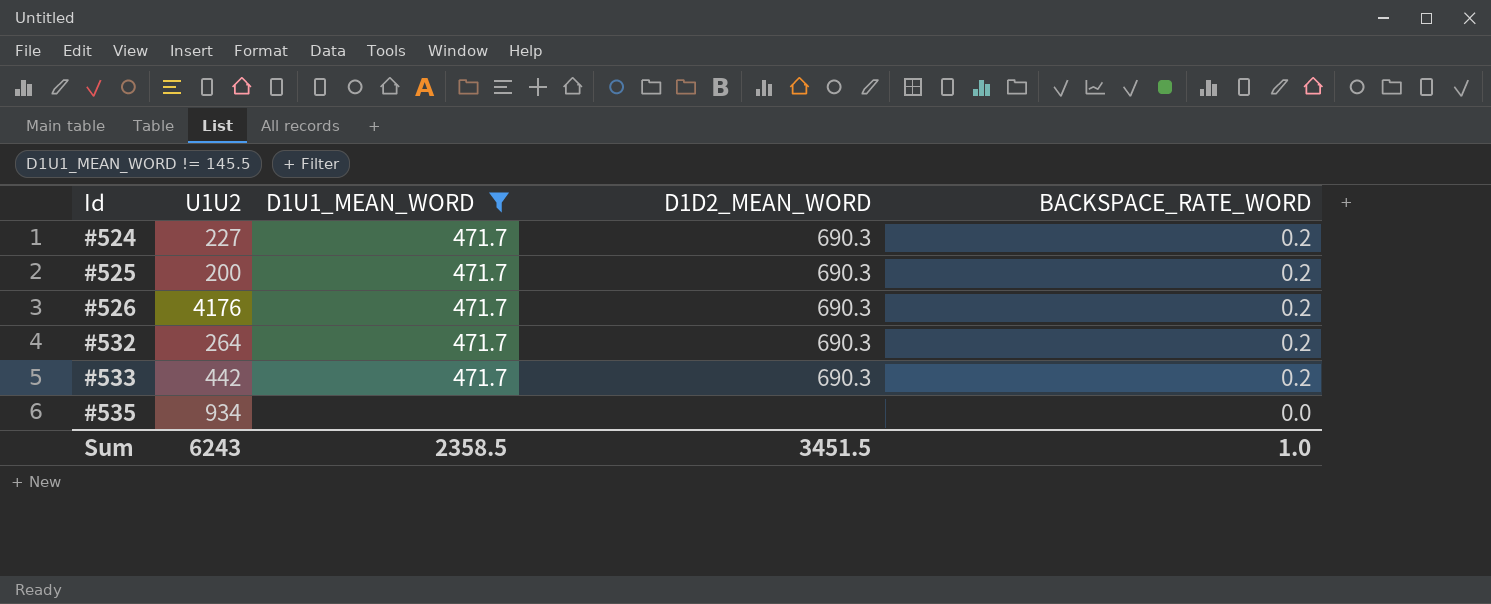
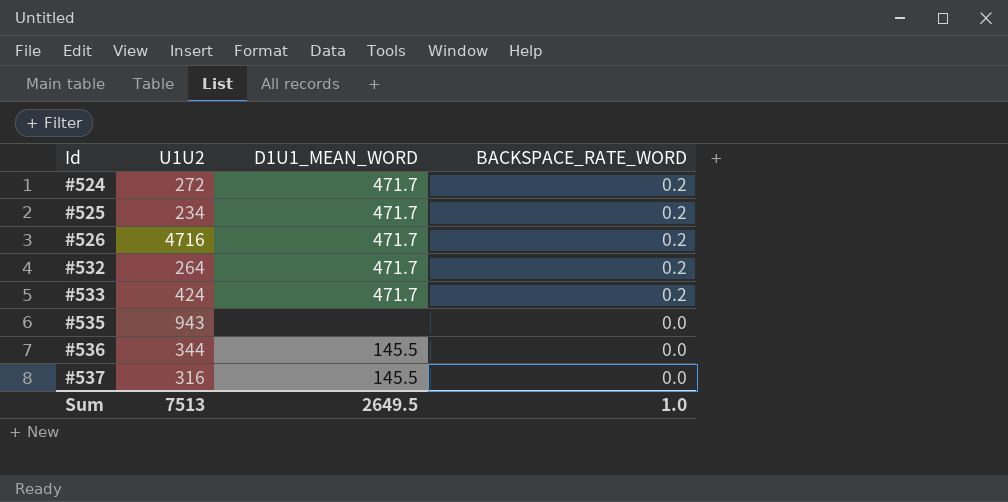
filter: D1U1_MEAN_WORD != 145.5 -> none
column D1D2_MEAN_WORD | position: 4 -> none
#524 | U1U2: 227 -> 272
#525 | U1U2: 200 -> 234
#526 | U1U2: 4176 -> 4716
#533 | U1U2: 442 -> 424
#535 | U1U2: 934 -> 943
Sum | U1U2: 6243 -> 7513
Sum | D1U1_MEAN_WORD: 2358.5 -> 2649.5

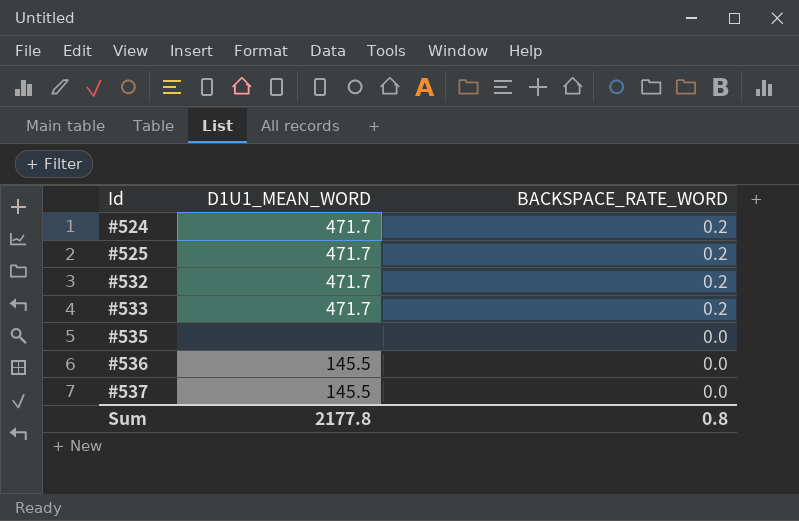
column U1U2 | position: 2 -> none
row #526: 4716 | 471.7 | 0.2 -> none
Sum | D1U1_MEAN_WORD: 2649.5 -> 2177.8
Sum | BACKSPACE_RATE_WORD: 1.0 -> 0.8

